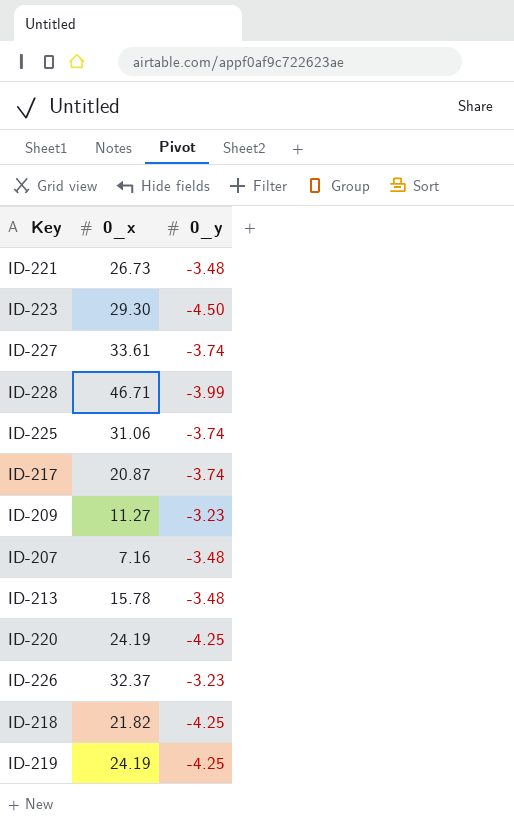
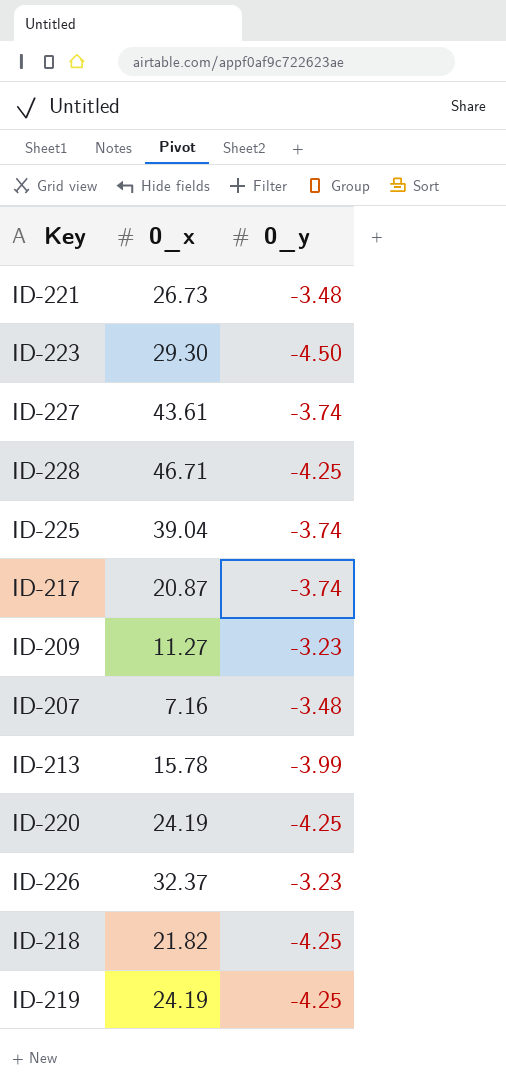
ID-227 | 0_x: 33.61 -> 43.61
ID-228 | 0_y: -3.99 -> -4.25
ID-225 | 0_x: 31.06 -> 39.04
ID-213 | 0_y: -3.48 -> -3.99

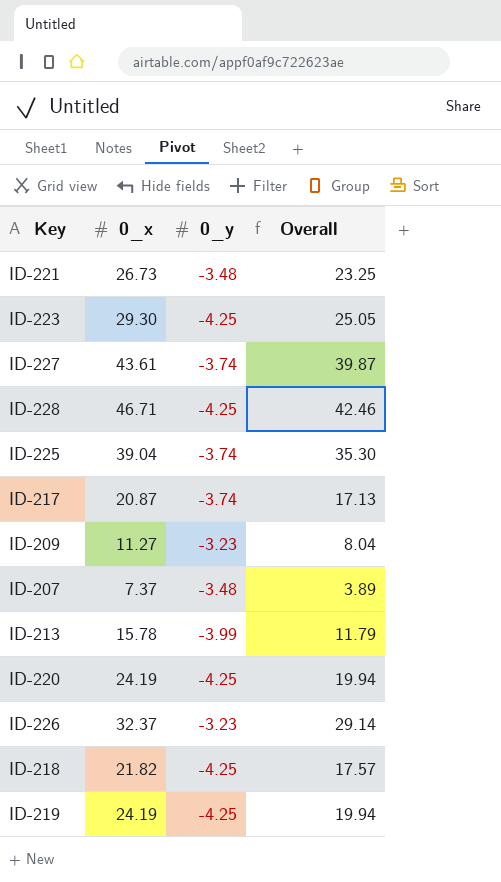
column Overall | formula: none -> [0_x] + [0_y]
ID-223 | 0_y: -4.50 -> -4.25
ID-207 | 0_x: 7.16 -> 7.37

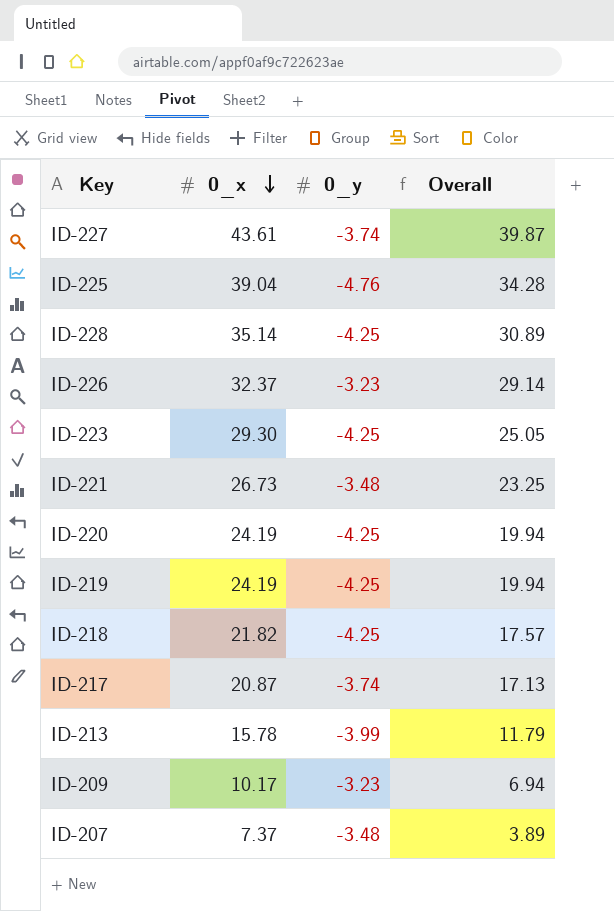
row order: none -> 0_x descending
ID-225 | 0_y: -3.74 -> -4.76
ID-225 | Overall: 35.30 -> 34.28
ID-228 | 0_x: 46.71 -> 35.14
ID-228 | Overall: 42.46 -> 30.89
ID-209 | 0_x: 11.27 -> 10.17
ID-209 | Overall: 8.04 -> 6.94

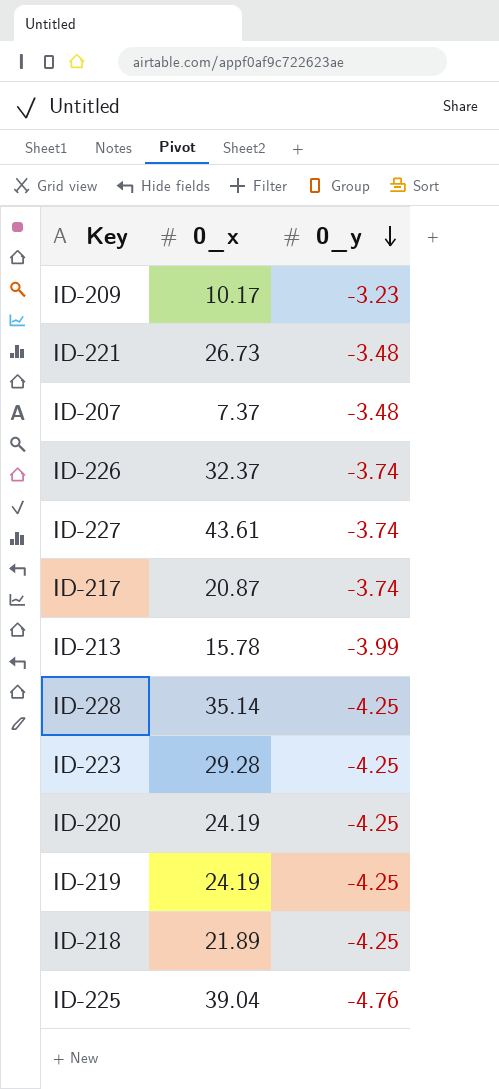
row order: 0_x descending -> 0_y descending
column Overall | formula: [0_x] + [0_y] -> none
ID-226 | 0_y: -3.23 -> -3.74
ID-223 | 0_x: 29.30 -> 29.28
ID-218 | 0_x: 21.82 -> 21.89

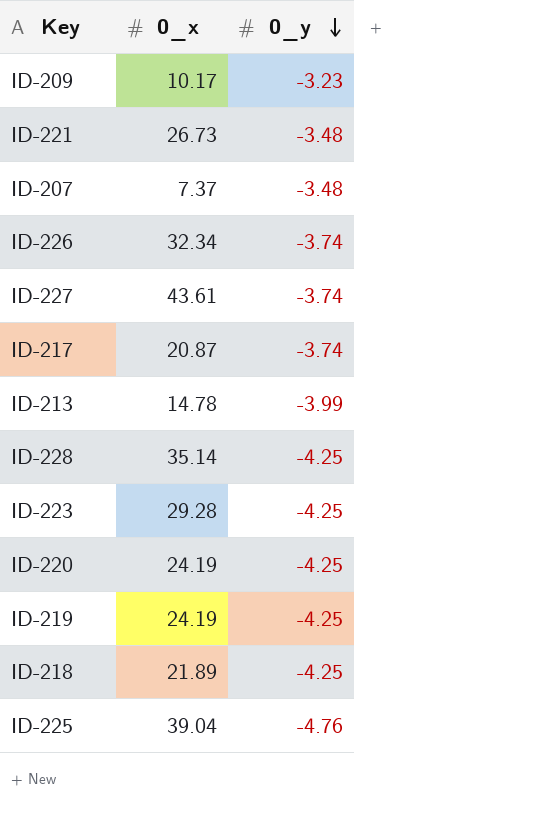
ID-226 | 0_x: 32.37 -> 32.34
ID-213 | 0_x: 15.78 -> 14.78

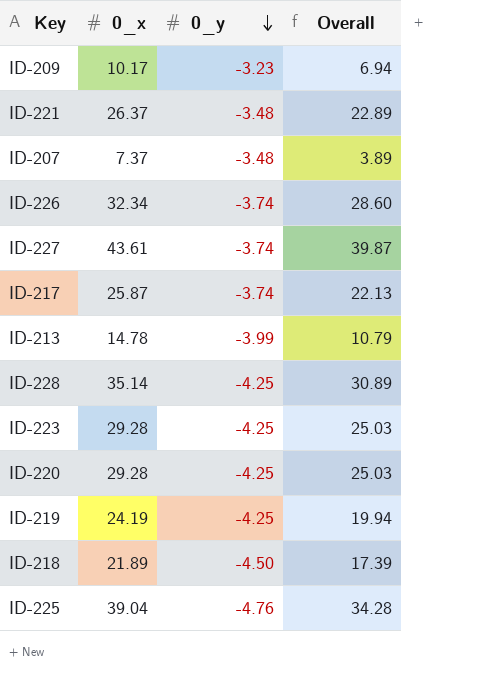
column Overall | formula: none -> [0_x] + [0_y]
ID-221 | 0_x: 26.73 -> 26.37
ID-217 | 0_x: 20.87 -> 25.87
ID-220 | 0_x: 24.19 -> 29.28
ID-218 | 0_y: -4.25 -> -4.50

